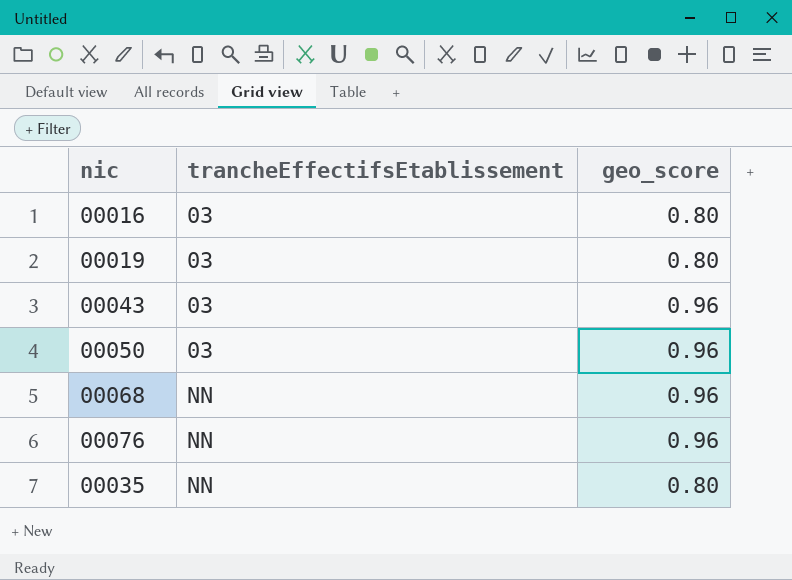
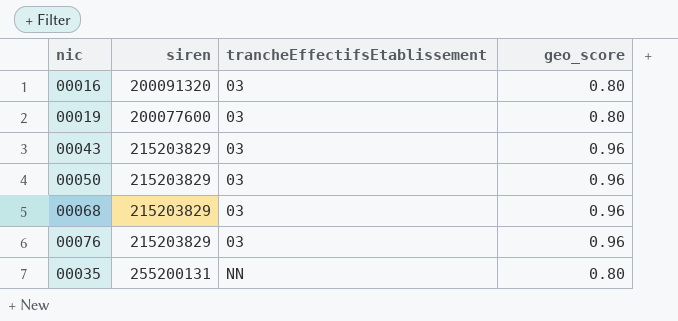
column siren | position: none -> 2
00068 | trancheEffectifsEtablissement: NN -> 03
00076 | trancheEffectifsEtablissement: NN -> 03

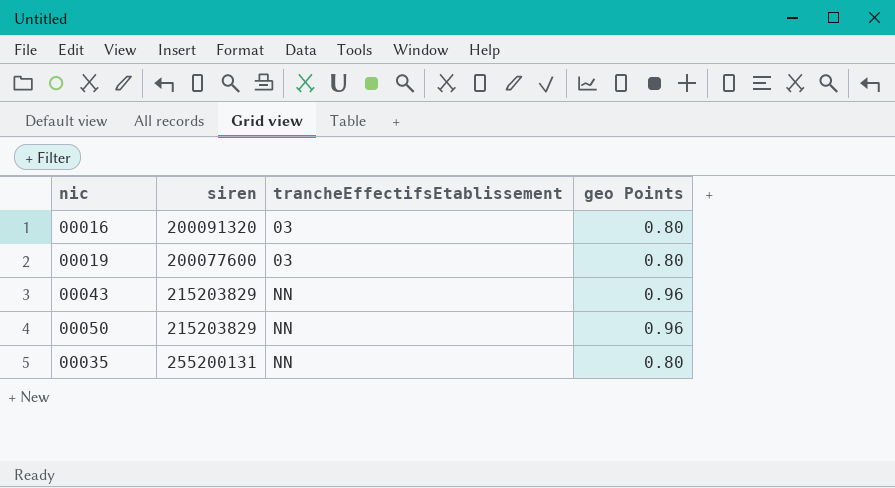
column name: geo_score -> geo Points
row 00068: 215203829 | 03 | 0.96 -> none
row 00076: 215203829 | 03 | 0.96 -> none
00043 | trancheEffectifsEtablissement: 03 -> NN
00050 | trancheEffectifsEtablissement: 03 -> NN

